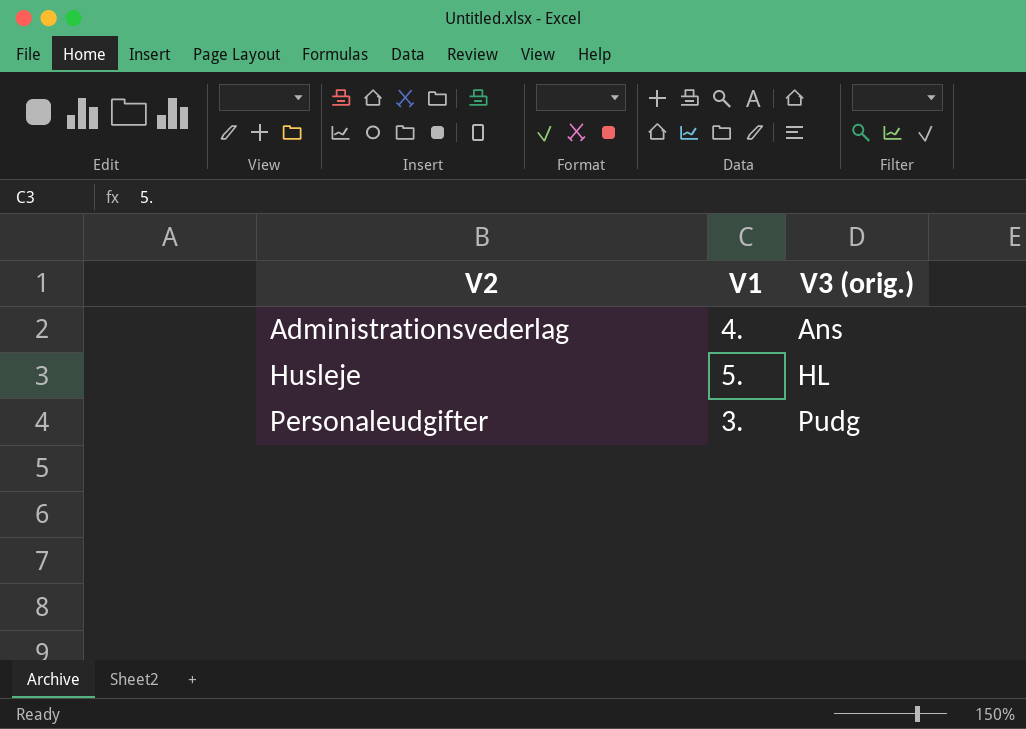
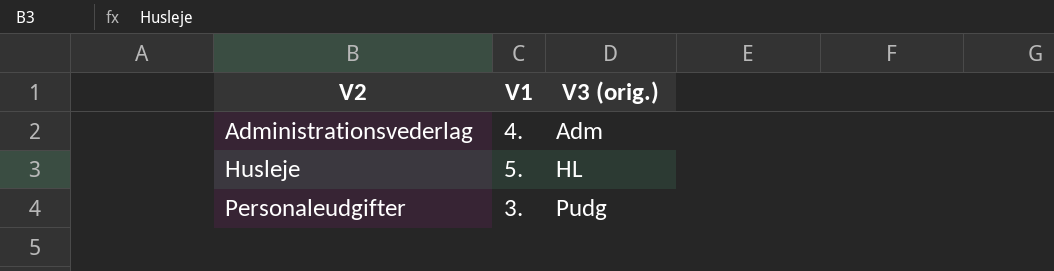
Administrationsvederlag | V3 (orig.): Ans -> Adm

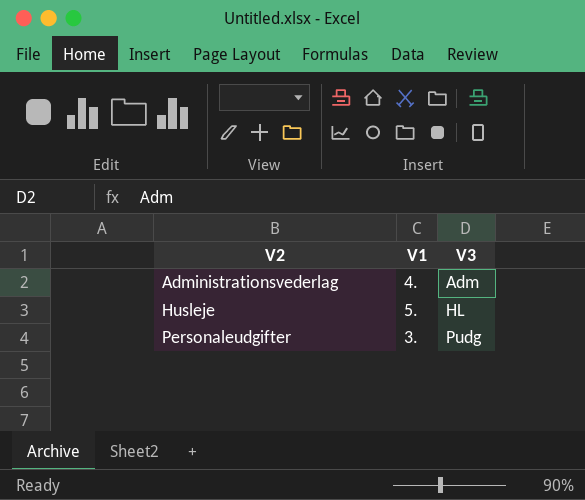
column name: V3 (orig.) -> V3

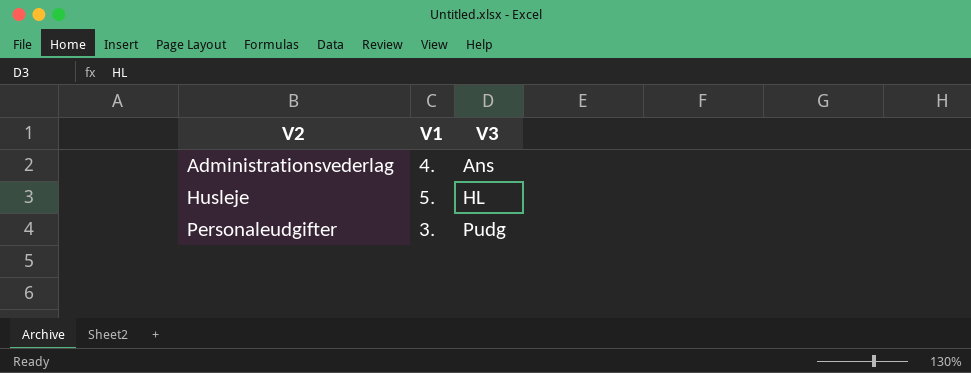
Administrationsvederlag | V3: Adm -> Ans

